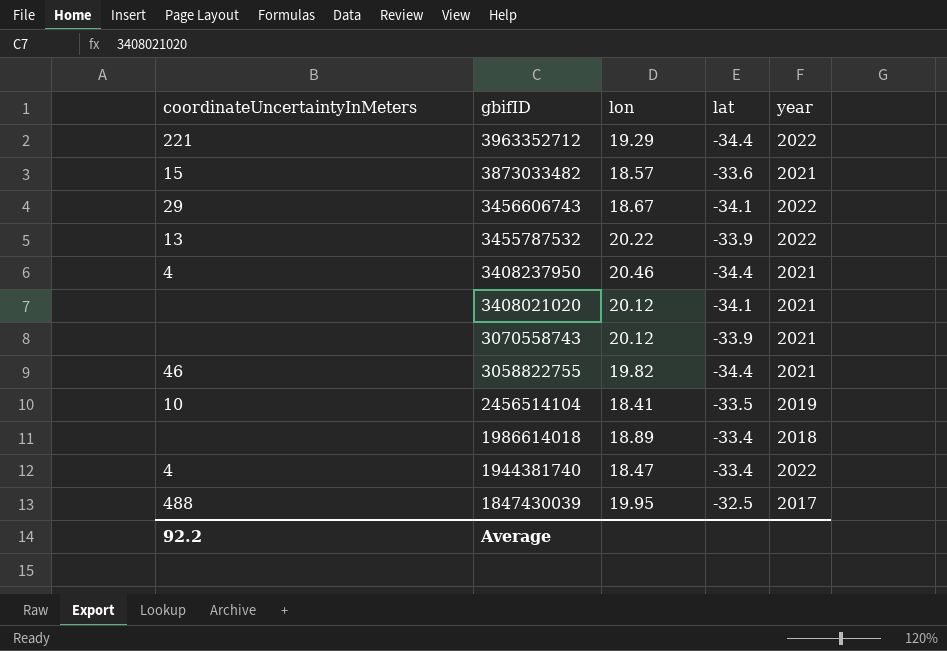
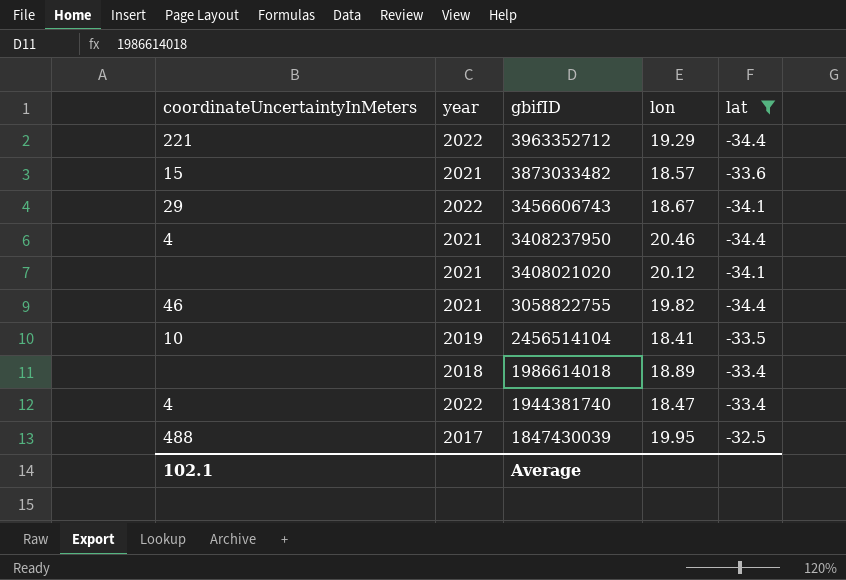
filter: none -> lat != -33.9
column year | position: 5 -> 2
Average | coordinateUncertaintyInMeters: 92.2 -> 102.1

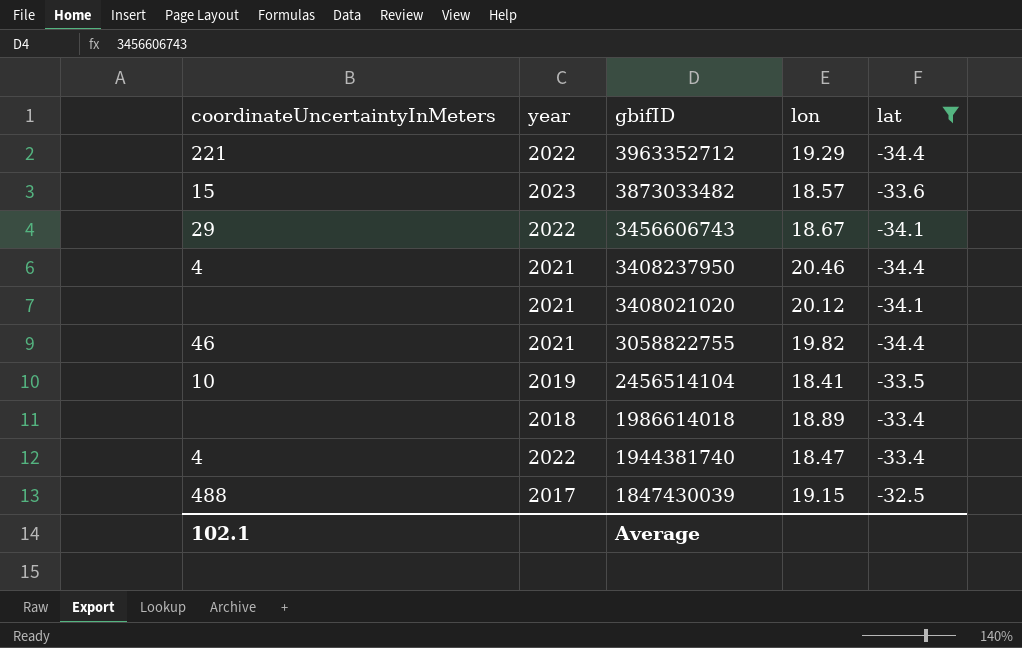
3873033482 | year: 2021 -> 2023
1847430039 | lon: 19.95 -> 19.15

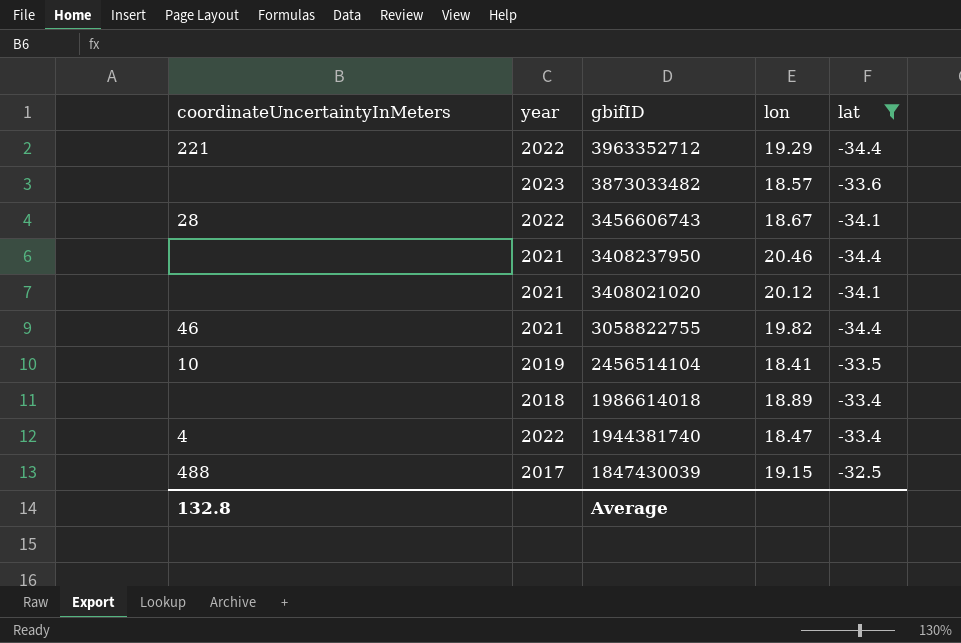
3873033482 | coordinateUncertaintyInMeters: 15 -> none
3456606743 | coordinateUncertaintyInMeters: 29 -> 28
3408237950 | coordinateUncertaintyInMeters: 4 -> none
Average | coordinateUncertaintyInMeters: 102.1 -> 132.8

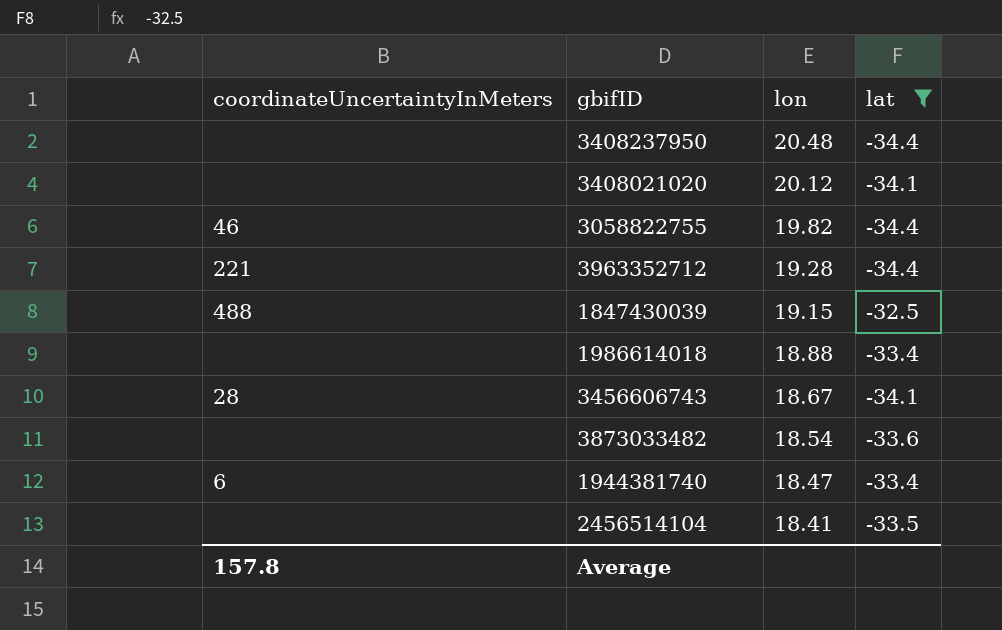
row order: gbifID descending -> lon descending
column year | position: 2 -> none
3408237950 | lon: 20.46 -> 20.48
3963352712 | lon: 19.29 -> 19.28
1986614018 | lon: 18.89 -> 18.88
3873033482 | lon: 18.57 -> 18.54
1944381740 | coordinateUncertaintyInMeters: 4 -> 6
2456514104 | coordinateUncertaintyInMeters: 10 -> none
Average | coordinateUncertaintyInMeters: 132.8 -> 157.8

